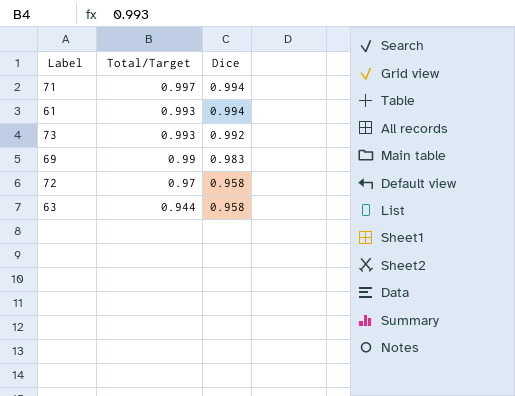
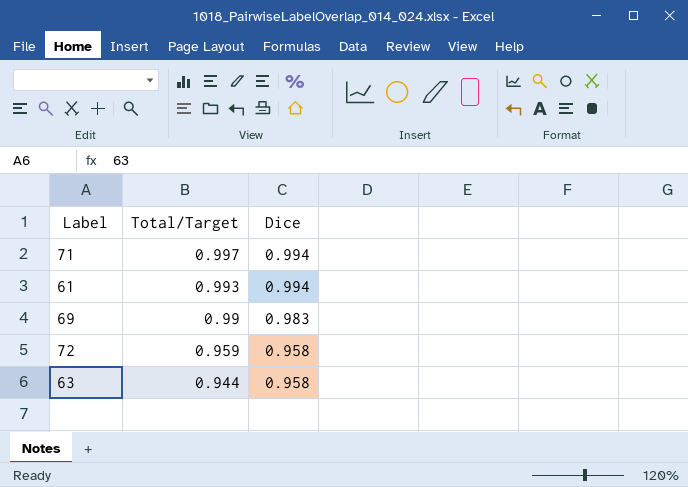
row 73: 0.993 | 0.992 -> none
72 | Total/Target: 0.97 -> 0.959

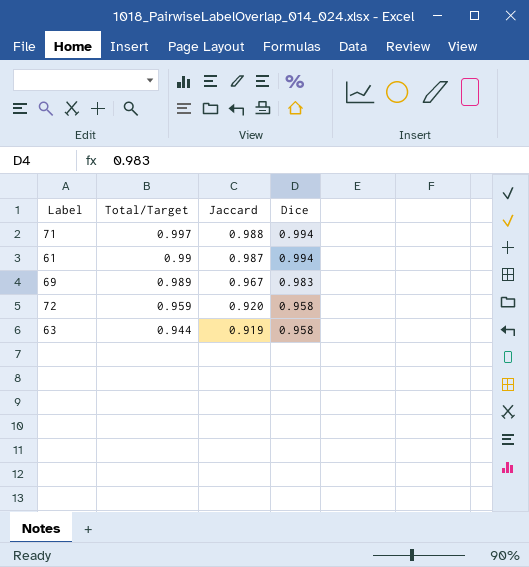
column Jaccard | position: none -> 3
61 | Total/Target: 0.993 -> 0.99
69 | Total/Target: 0.99 -> 0.989

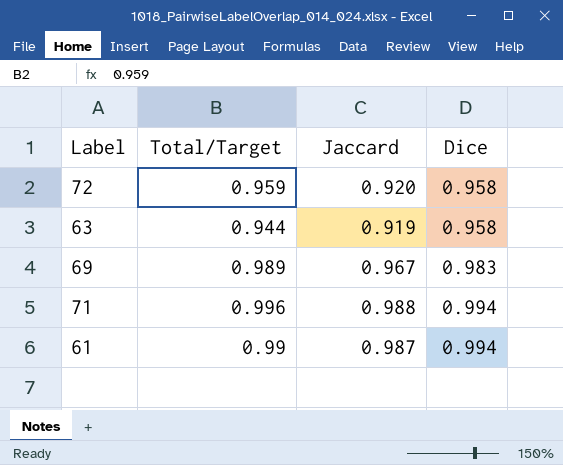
row order: Total/Target descending -> Dice ascending
71 | Total/Target: 0.997 -> 0.996

